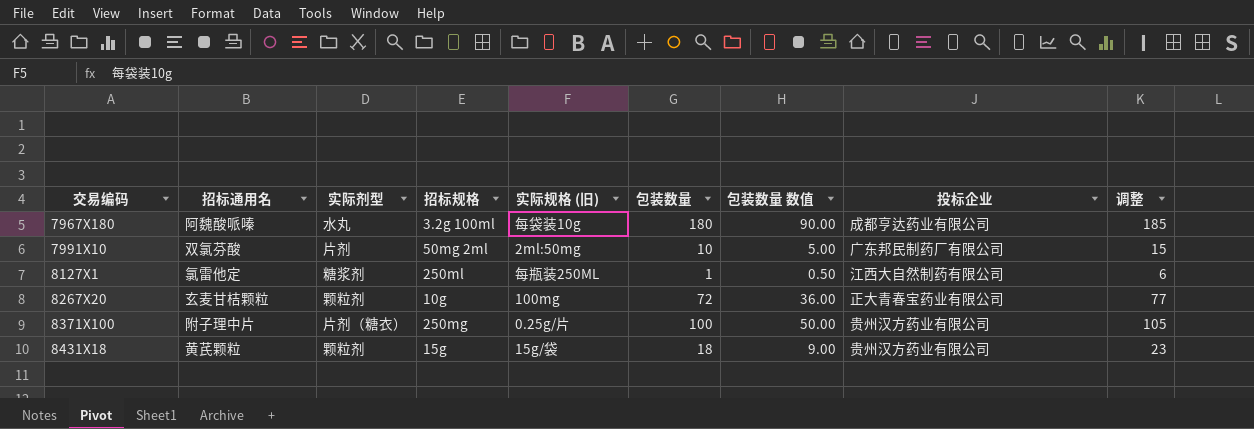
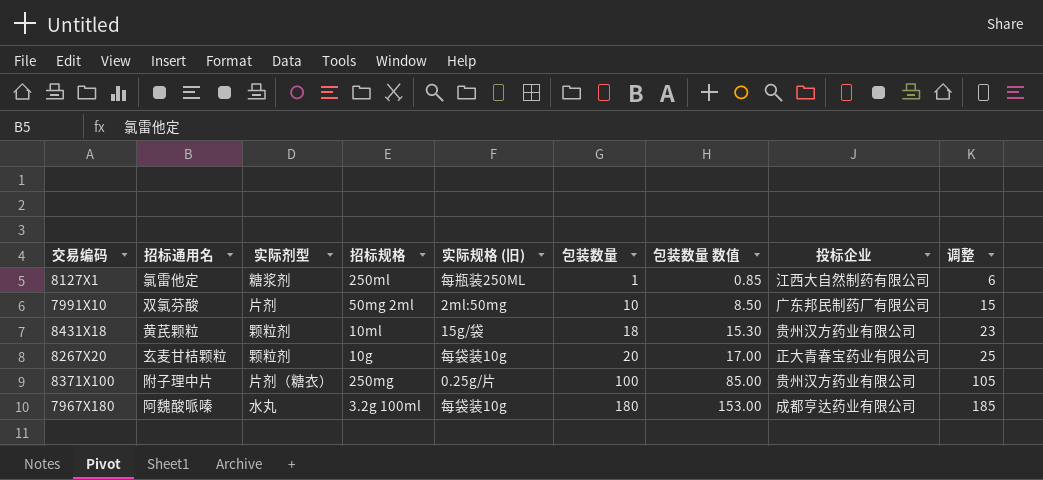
row order: 交易编码 ascending -> 包装数量 ascending
column 包装数量 数值 | formula: [包装数量] * 0.5 -> [包装数量] * 0.85
8431X18 | 招标规格: 15g -> 10ml
8267X20 | 实际规格 (旧): 100mg -> 每袋装10g
8267X20 | 包装数量: 72 -> 20
8267X20 | 调整: 77 -> 25

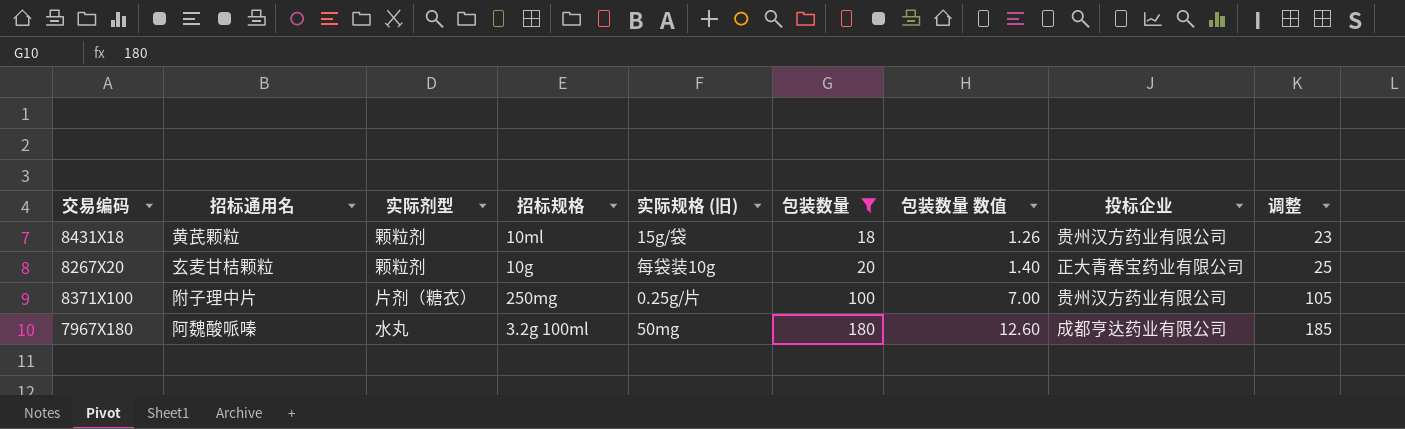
filter: none -> 包装数量 >= 18
column 包装数量 数值 | formula: [包装数量] * 0.85 -> [包装数量] * 0.07
7967X180 | 实际规格 (旧): 每袋装10g -> 50mg

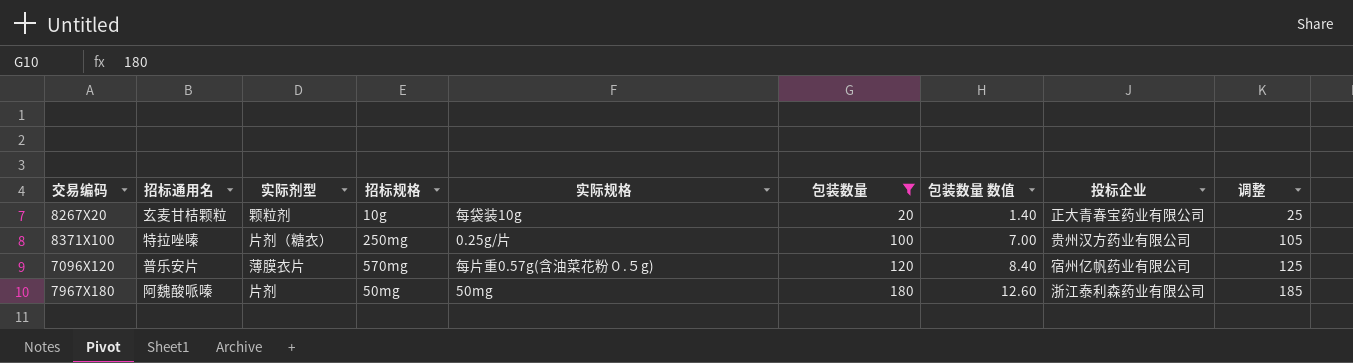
column name: 实际规格 (旧) -> 实际规格
row 8431X18: 黄芪颗粒 | 颗粒剂 | 10ml | 15g/袋 | 18 | 1.26 | 贵州汉方药业有限公司 | 23 -> none
8371X100 | 招标通用名: 附子理中片 -> 特拉唑嗪
row 7096X120: none -> 普乐安片 | 薄膜衣片 | 570mg | 每片重0.57g(含油菜花粉０.５g) | 120 | 8.40 | 宿州亿帆药业有限公司 | 125
7967X180 | 实际剂型: 水丸 -> 片剂
7967X180 | 招标规格: 3.2g 100ml -> 50mg
7967X180 | 投标企业: 成都亨达药业有限公司 -> 浙江泰利森药业有限公司

